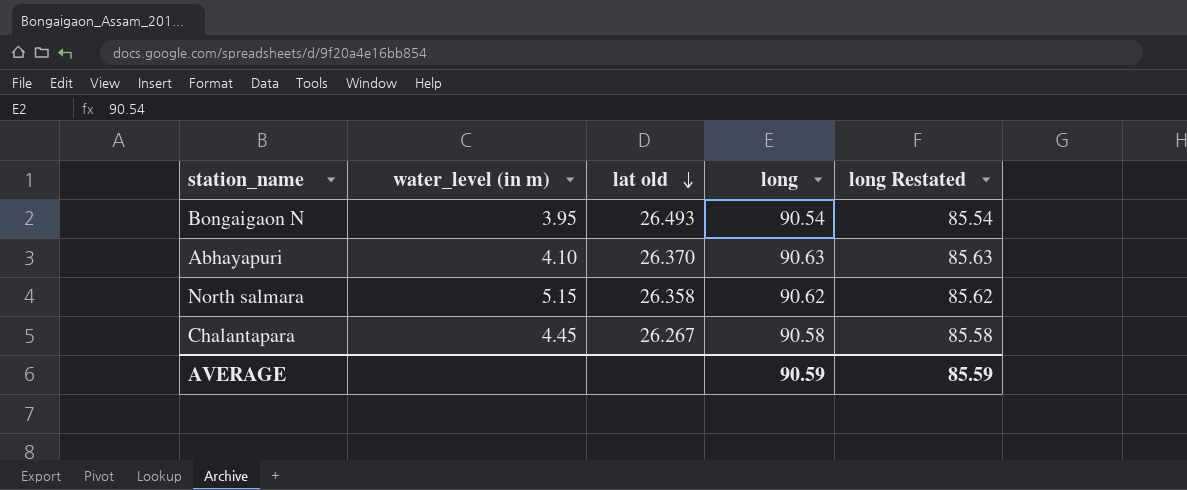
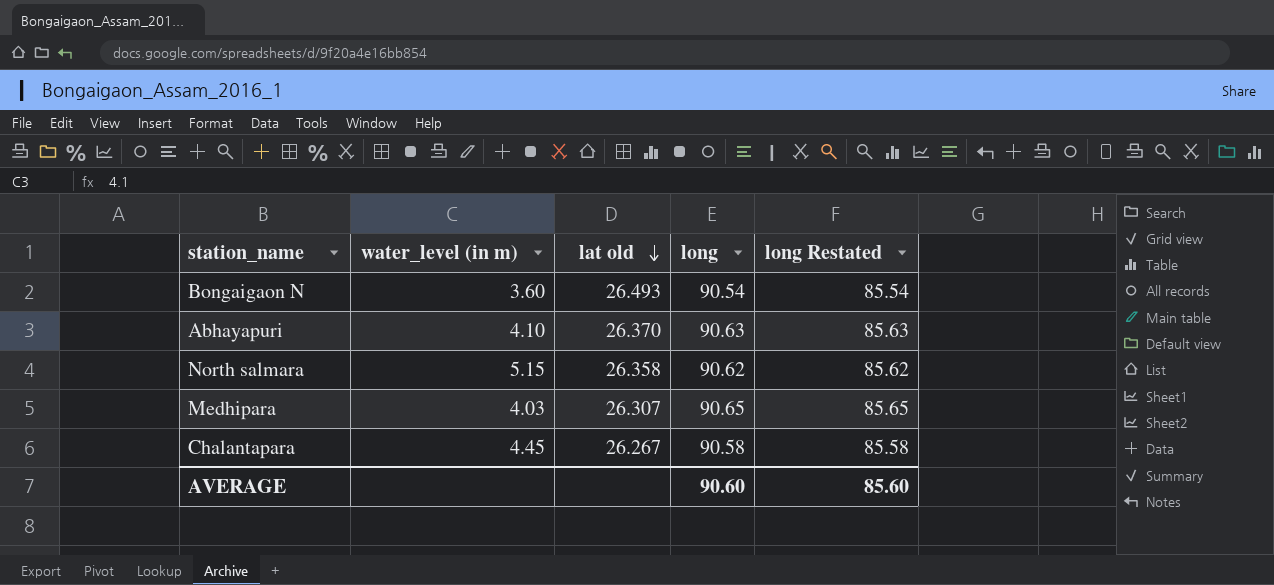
Bongaigaon N | water_level (in m): 3.95 -> 3.60
row Medhipara: none -> 4.03 | 26.307 | 90.65 | 85.65
AVERAGE | long: 90.59 -> 90.60
AVERAGE | long Restated: 85.59 -> 85.60

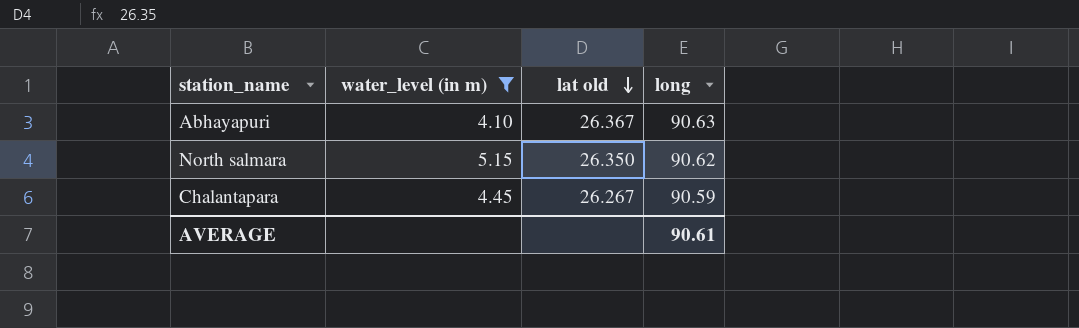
filter: none -> water_level (in m) >= 4.10
column long Restated | formula: [long] - 5 -> none
Abhayapuri | lat old: 26.370 -> 26.367
North salmara | lat old: 26.358 -> 26.350
Chalantapara | long: 90.58 -> 90.59
AVERAGE | long: 90.60 -> 90.61

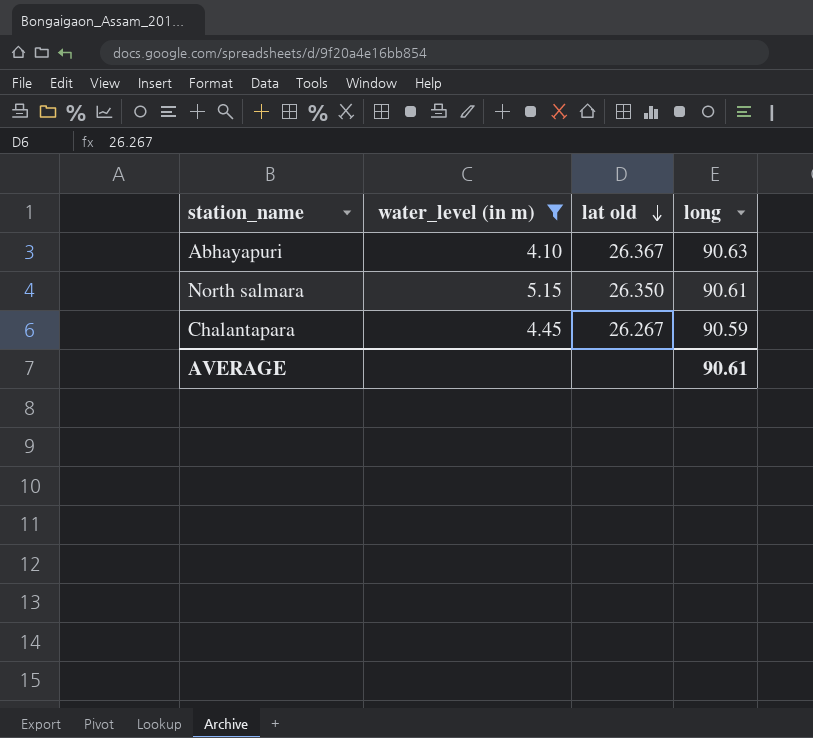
North salmara | long: 90.62 -> 90.61

